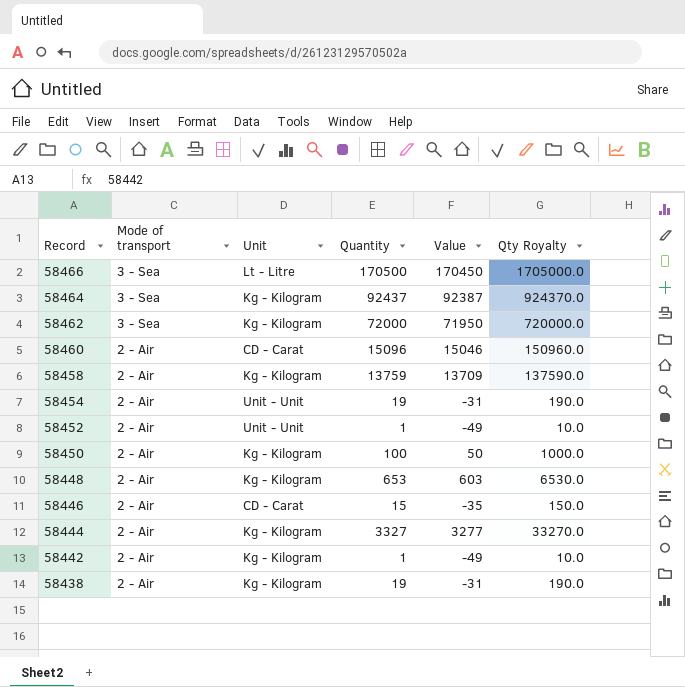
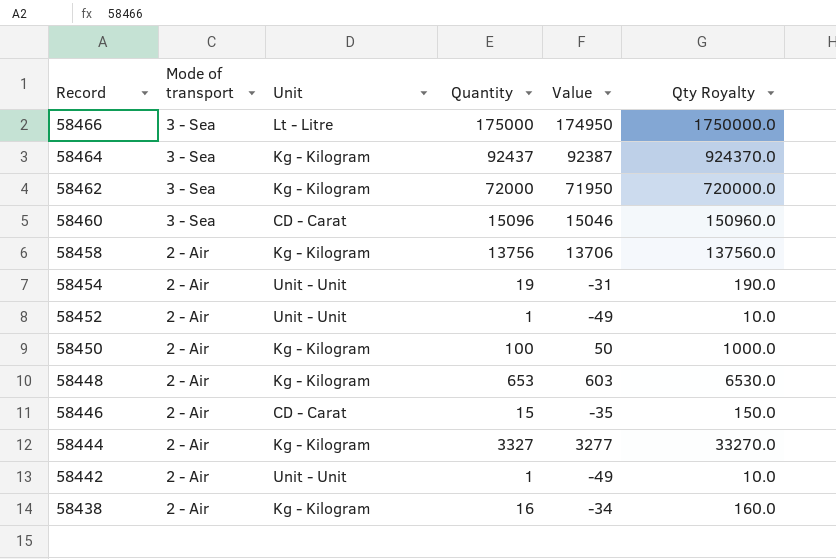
58466 | Quantity: 170500 -> 175000
58466 | Value: 170450 -> 174950
58466 | Qty Royalty: 1705000.0 -> 1750000.0
58460 | Mode of transport: 2 - Air -> 3 - Sea
58458 | Quantity: 13759 -> 13756
58458 | Value: 13709 -> 13706
58458 | Qty Royalty: 137590.0 -> 137560.0
58442 | Unit: Kg - Kilogram -> Unit - Unit
58438 | Quantity: 19 -> 16
58438 | Value: -31 -> -34
58438 | Qty Royalty: 190.0 -> 160.0

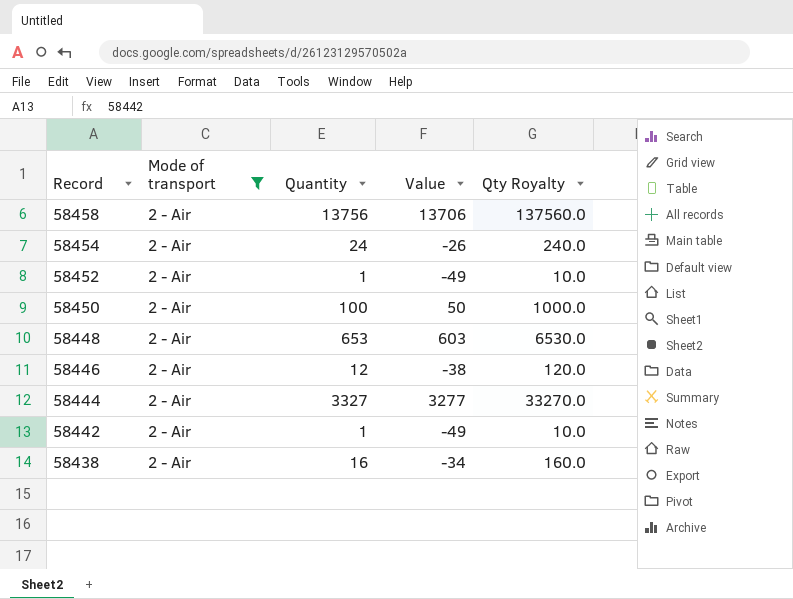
filter: none -> Mode of transport = 2 - Air
column Unit | position: 3 -> none
58454 | Quantity: 19 -> 24
58454 | Value: -31 -> -26
58454 | Qty Royalty: 190.0 -> 240.0
58446 | Quantity: 15 -> 12
58446 | Value: -35 -> -38
58446 | Qty Royalty: 150.0 -> 120.0

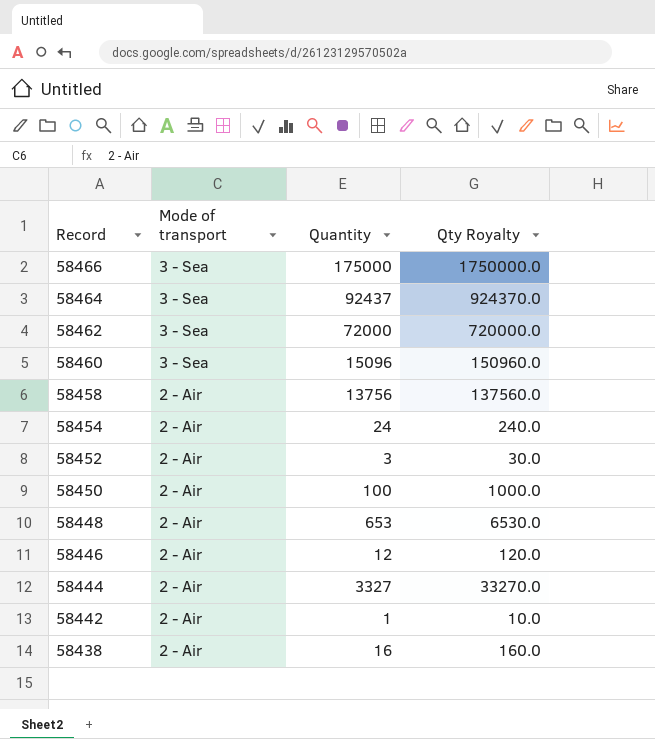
filter: Mode of transport = 2 - Air -> none
column Value | formula: [Quantity] - 50 -> none
58452 | Quantity: 1 -> 3
58452 | Qty Royalty: 10.0 -> 30.0

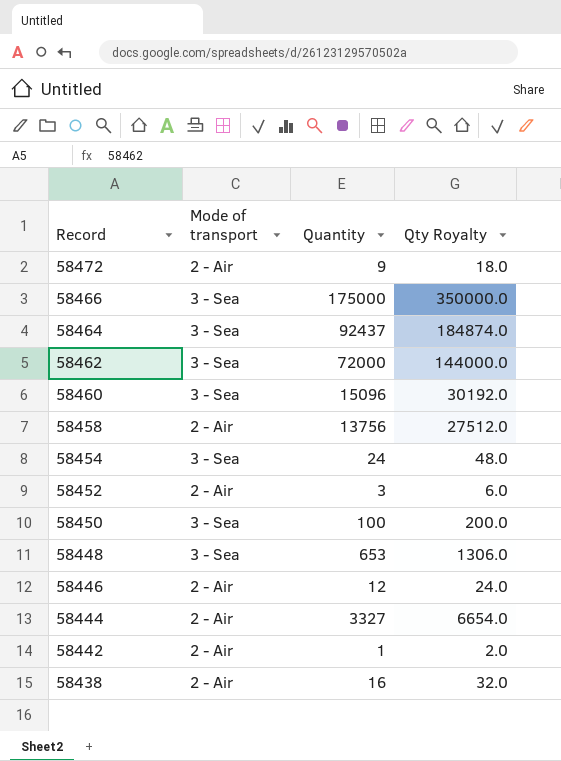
column Qty Royalty | formula: [Quantity] * 10 -> [Quantity] * 2
row 58472: none -> 2 - Air | 9 | 18.0
58454 | Mode of transport: 2 - Air -> 3 - Sea
58450 | Mode of transport: 2 - Air -> 3 - Sea
58448 | Mode of transport: 2 - Air -> 3 - Sea

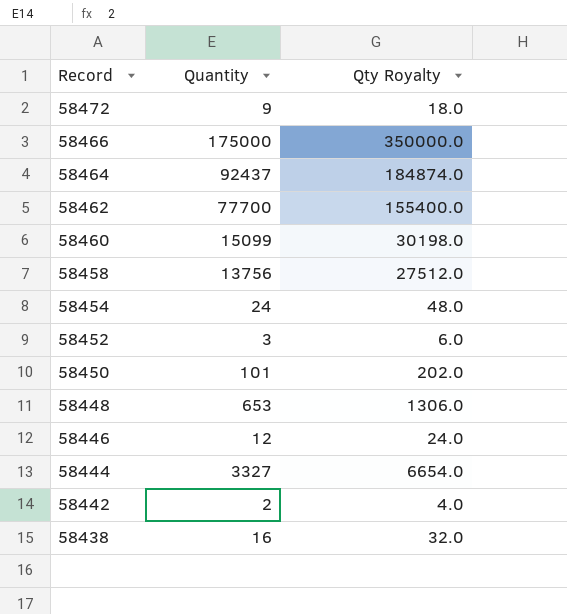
column Mode of transport | position: 2 -> none
58462 | Quantity: 72000 -> 77700
58462 | Qty Royalty: 144000.0 -> 155400.0
58460 | Quantity: 15096 -> 15099
58460 | Qty Royalty: 30192.0 -> 30198.0
58450 | Quantity: 100 -> 101
58450 | Qty Royalty: 200.0 -> 202.0
58442 | Quantity: 1 -> 2
58442 | Qty Royalty: 2.0 -> 4.0

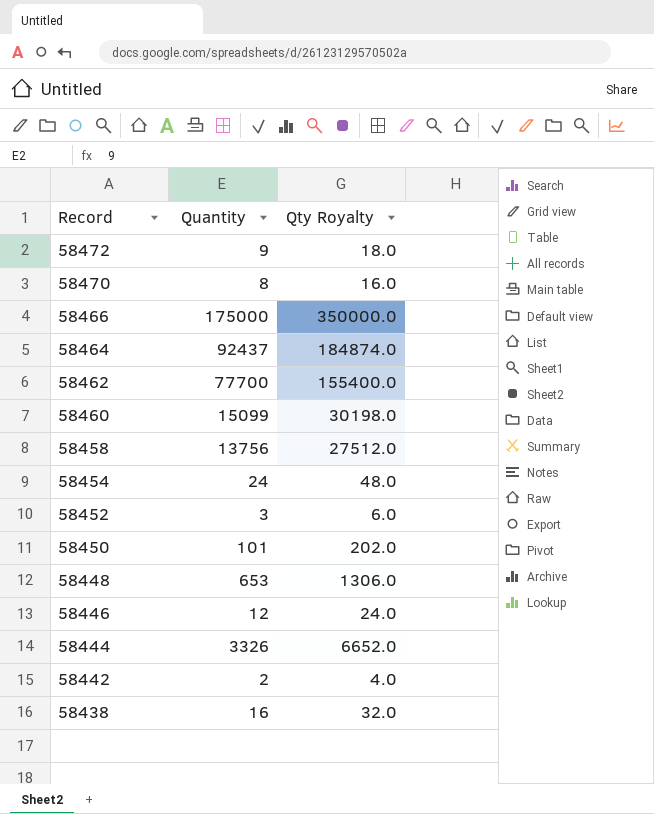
row 58470: none -> 8 | 16.0
58444 | Quantity: 3327 -> 3326
58444 | Qty Royalty: 6654.0 -> 6652.0

